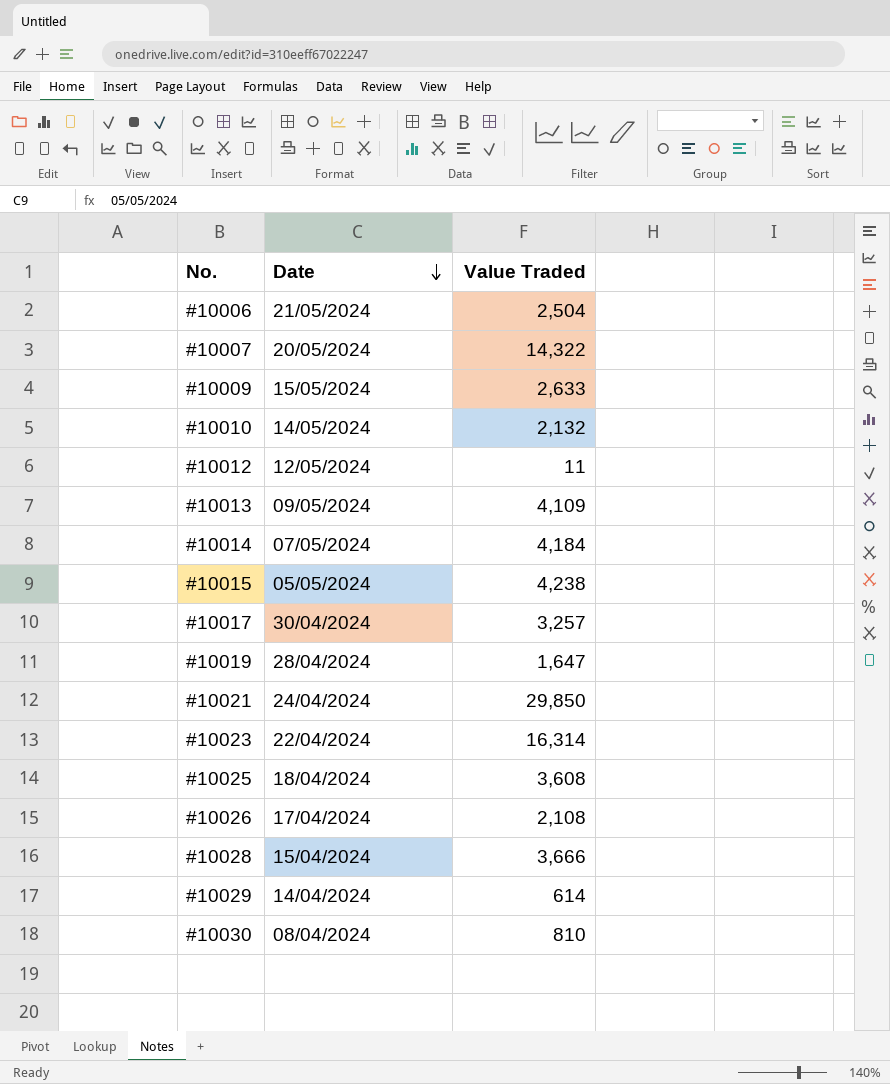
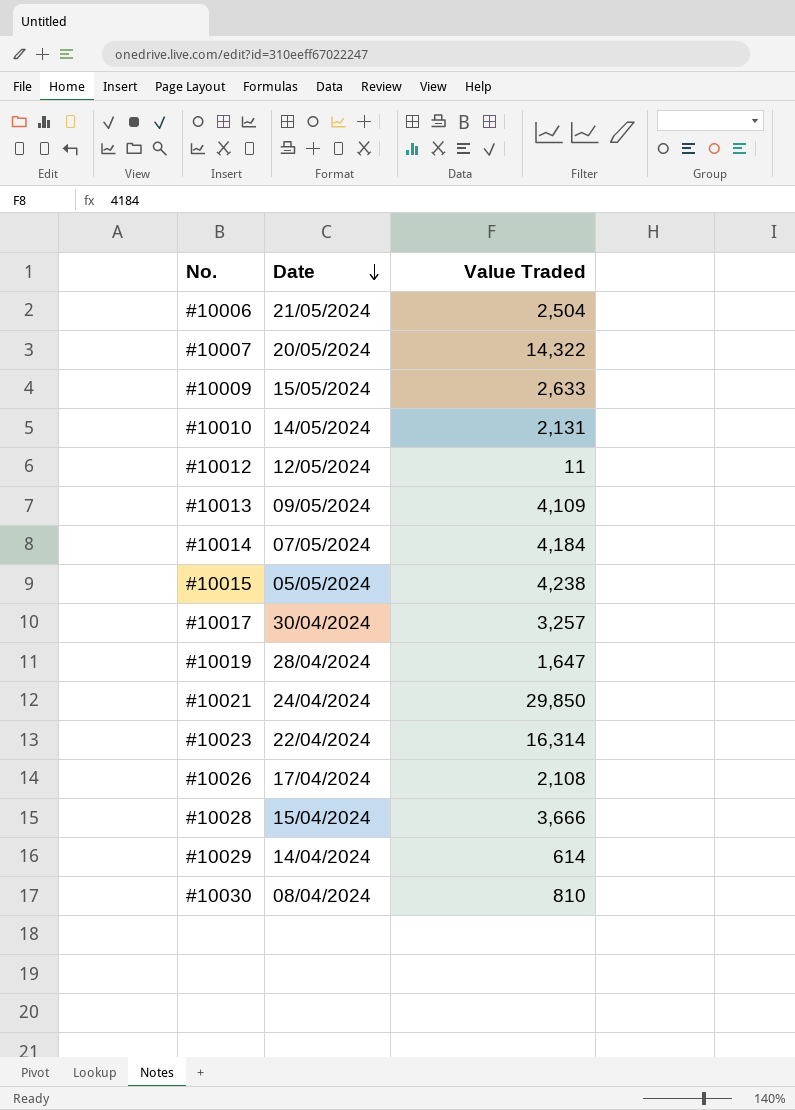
row #10025: 18/04/2024 | 3,608 -> none
#10010 | Value Traded: 2,132 -> 2,131

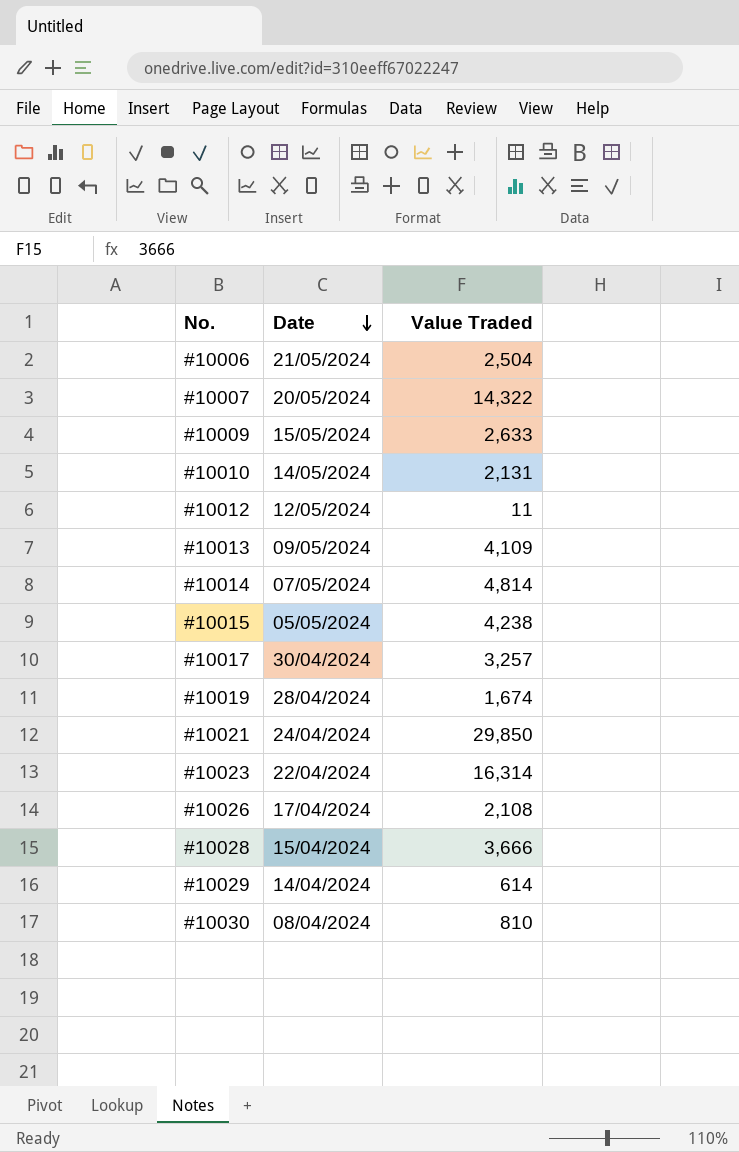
#10014 | Value Traded: 4,184 -> 4,814
#10019 | Value Traded: 1,647 -> 1,674

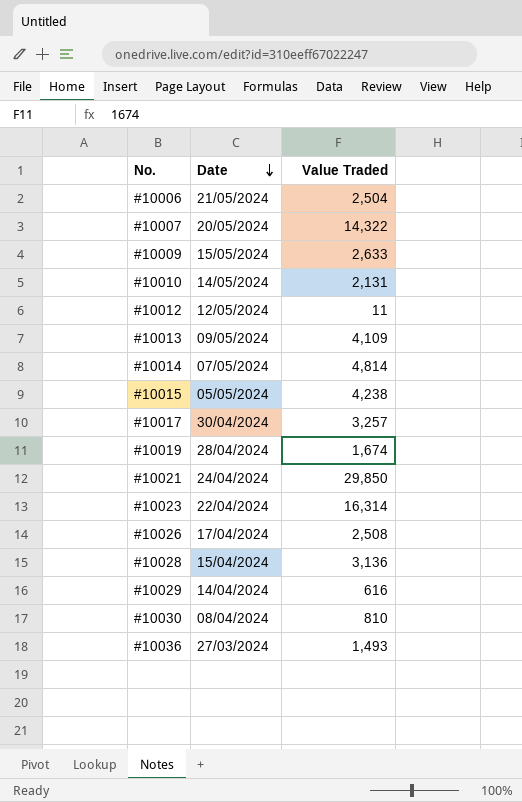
#10026 | Value Traded: 2,108 -> 2,508
#10028 | Value Traded: 3,666 -> 3,136
#10029 | Value Traded: 614 -> 616
row #10036: none -> 27/03/2024 | 1,493

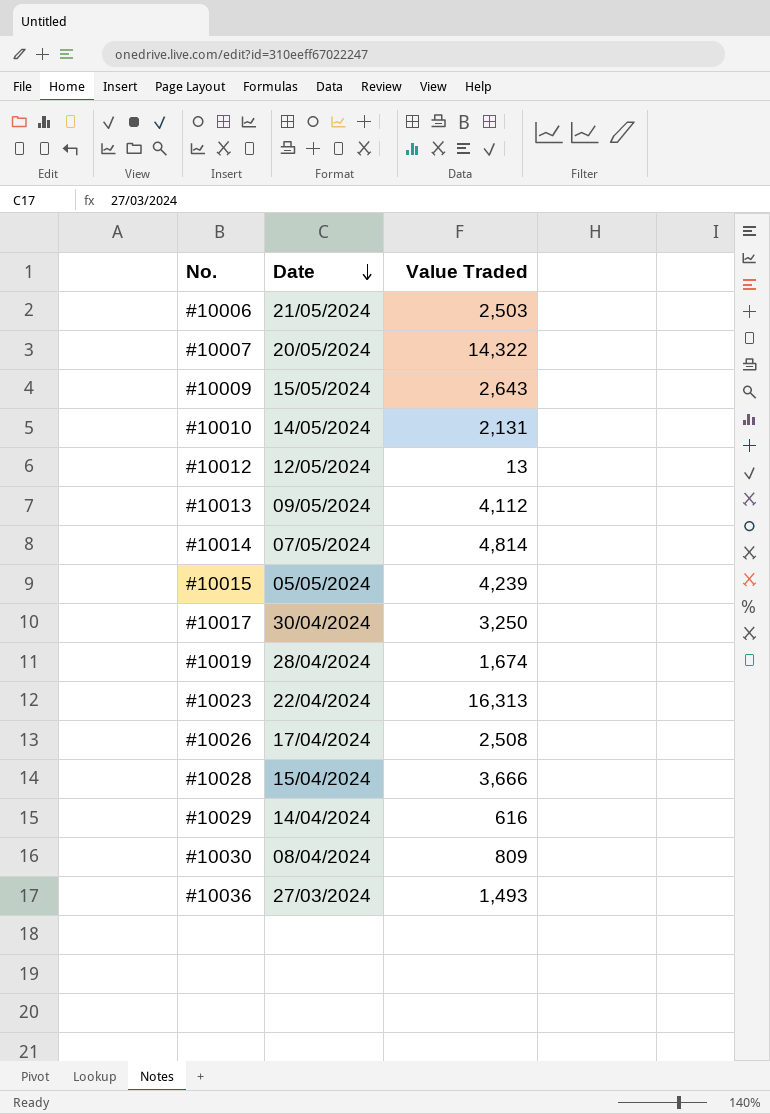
row #10021: 24/04/2024 | 29,850 -> none
#10006 | Value Traded: 2,504 -> 2,503
#10009 | Value Traded: 2,633 -> 2,643
#10012 | Value Traded: 11 -> 13
#10013 | Value Traded: 4,109 -> 4,112
#10015 | Value Traded: 4,238 -> 4,239
#10017 | Value Traded: 3,257 -> 3,250
#10023 | Value Traded: 16,314 -> 16,313
#10028 | Value Traded: 3,136 -> 3,666
#10030 | Value Traded: 810 -> 809

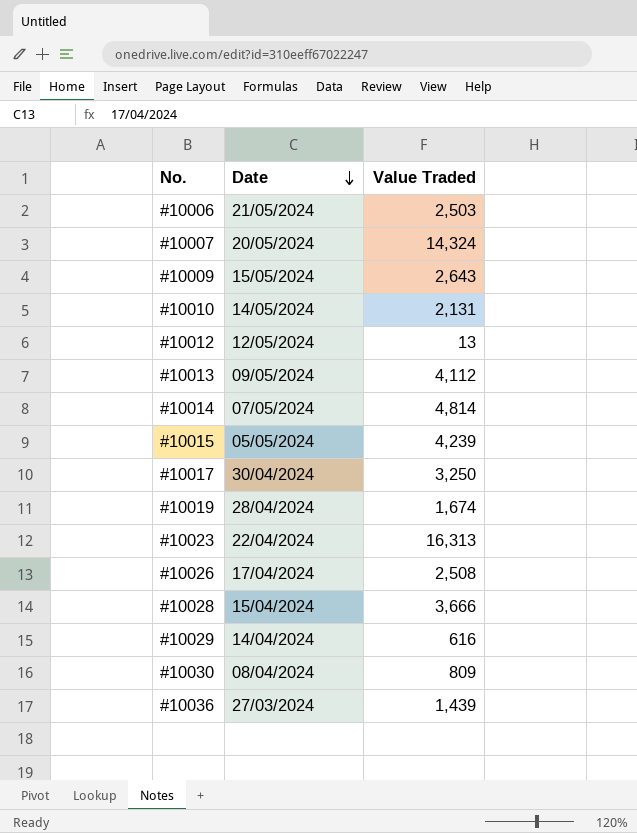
#10007 | Value Traded: 14,322 -> 14,324
#10036 | Value Traded: 1,493 -> 1,439

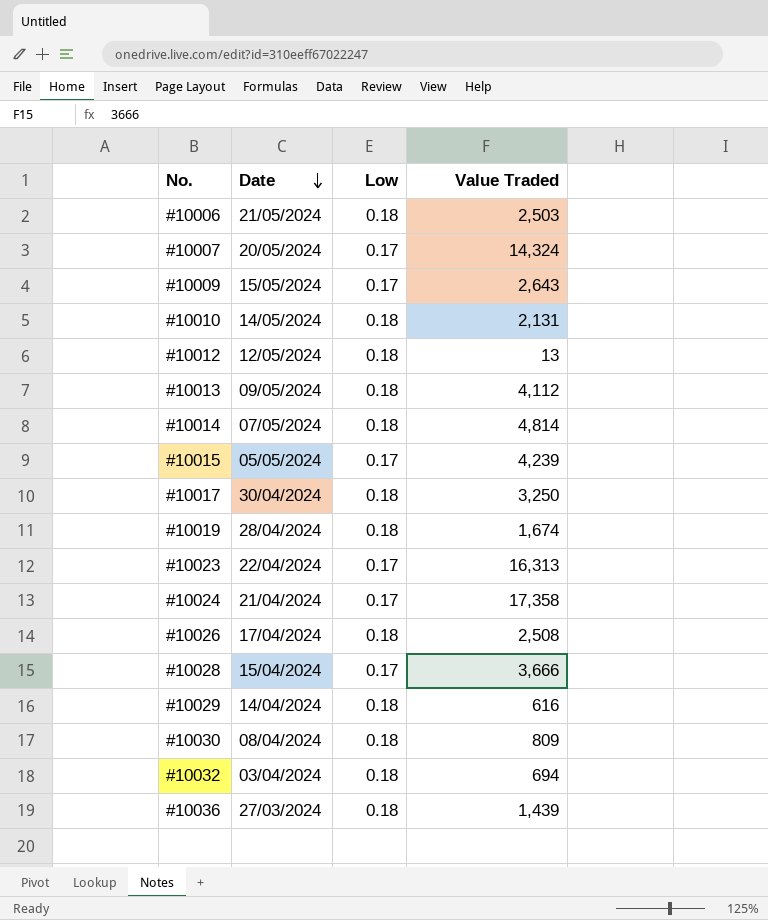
column Low | position: none -> 3
row #10024: none -> 21/04/2024 | 0.17 | 17,358
row #10032: none -> 03/04/2024 | 0.18 | 694

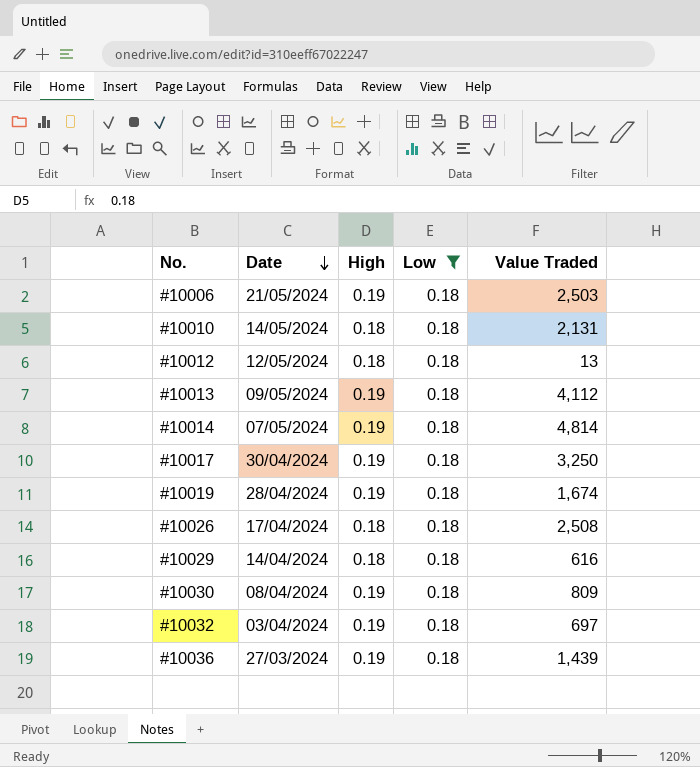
filter: none -> Low = 0.18
column High | position: none -> 3
#10032 | Value Traded: 694 -> 697

